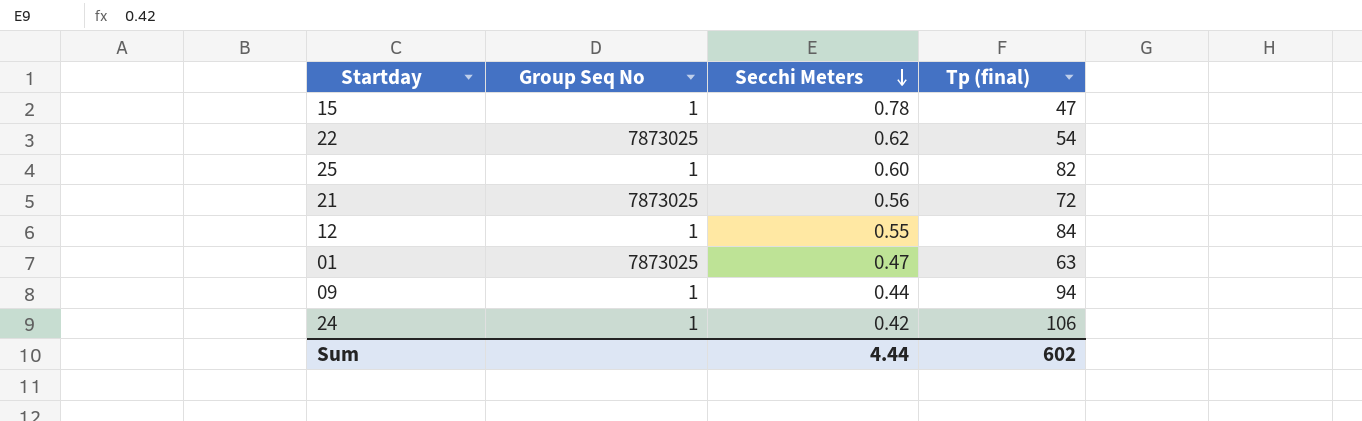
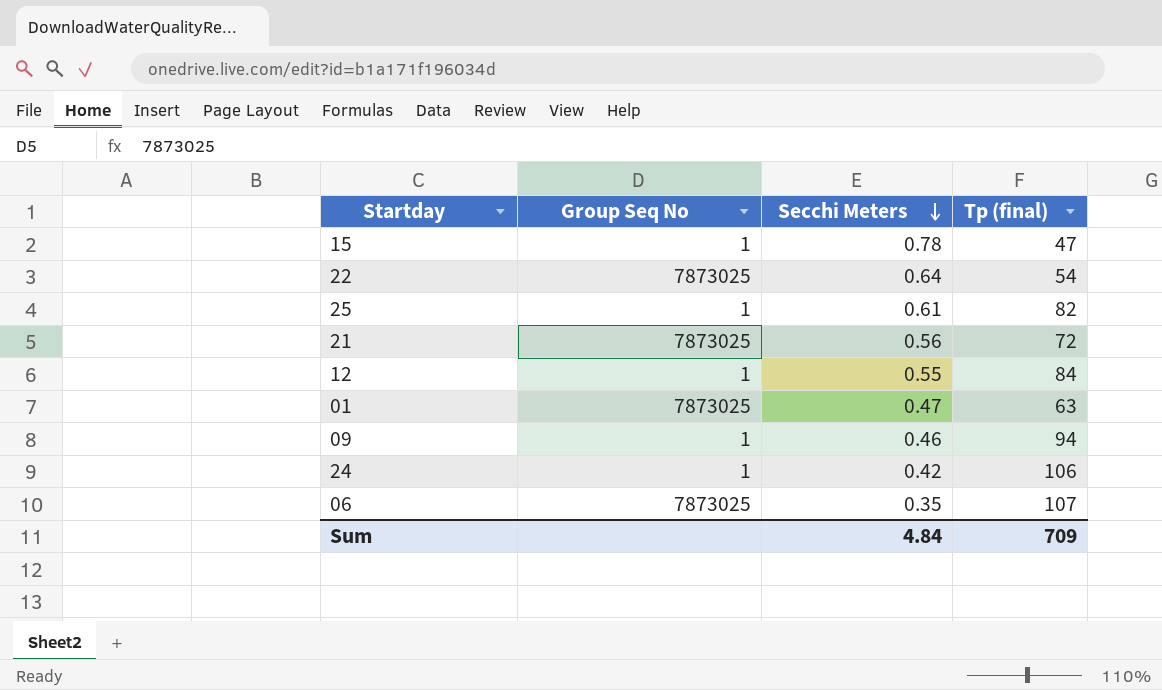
22 | Secchi Meters: 0.62 -> 0.64
25 | Secchi Meters: 0.60 -> 0.61
09 | Secchi Meters: 0.44 -> 0.46
row 06: none -> 7873025 | 0.35 | 107
Sum | Secchi Meters: 4.44 -> 4.84
Sum | Tp (final): 602 -> 709

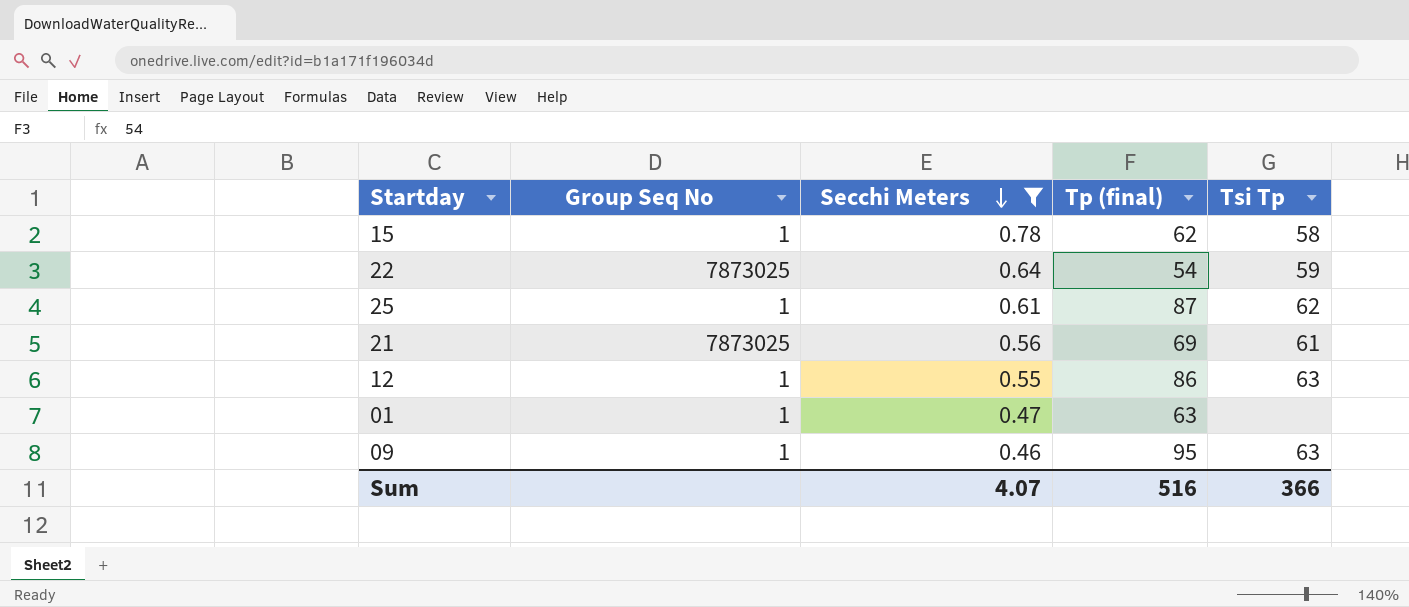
filter: none -> Secchi Meters >= 0.46
column Tsi Tp | position: none -> 5
15 | Tp (final): 47 -> 62
25 | Tp (final): 82 -> 87
21 | Tp (final): 72 -> 69
12 | Tp (final): 84 -> 86
01 | Group Seq No: 7873025 -> 1
09 | Tp (final): 94 -> 95
Sum | Secchi Meters: 4.84 -> 4.07
Sum | Tp (final): 709 -> 516

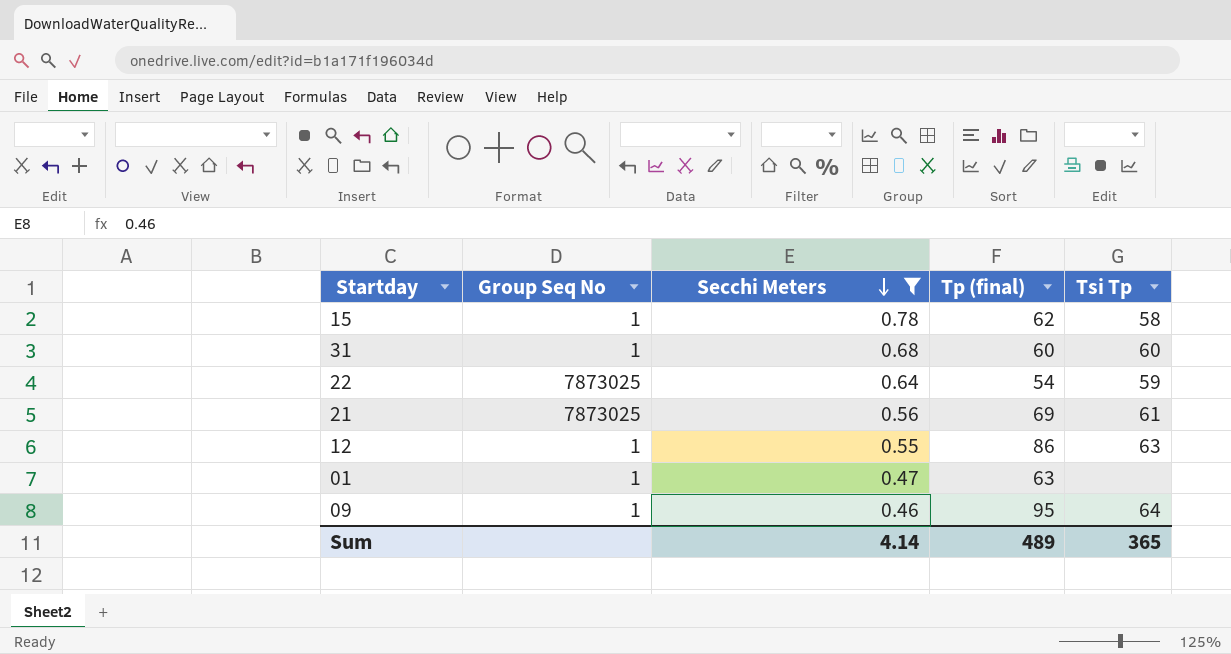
row 25: 1 | 0.61 | 87 | 62 -> none
row 31: none -> 1 | 0.68 | 60 | 60
09 | Tsi Tp: 63 -> 64
Sum | Secchi Meters: 4.07 -> 4.14
Sum | Tp (final): 516 -> 489
Sum | Tsi Tp: 366 -> 365

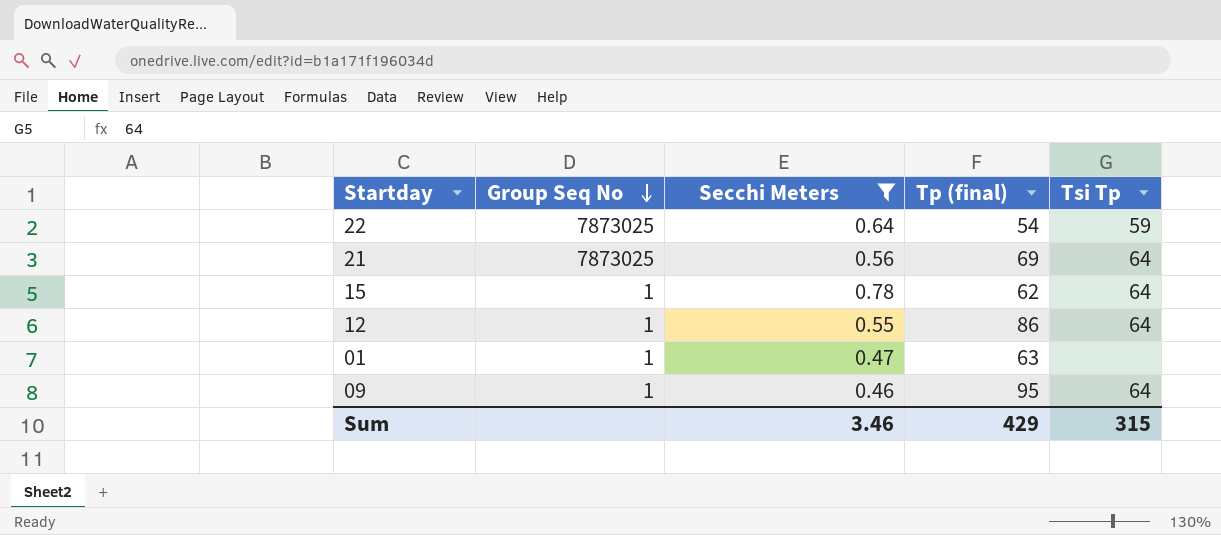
row order: Secchi Meters descending -> Group Seq No descending
row 31: 1 | 0.68 | 60 | 60 -> none
21 | Tsi Tp: 61 -> 64
15 | Tsi Tp: 58 -> 64
12 | Tsi Tp: 63 -> 64
Sum | Secchi Meters: 4.14 -> 3.46
Sum | Tp (final): 489 -> 429
Sum | Tsi Tp: 365 -> 315

